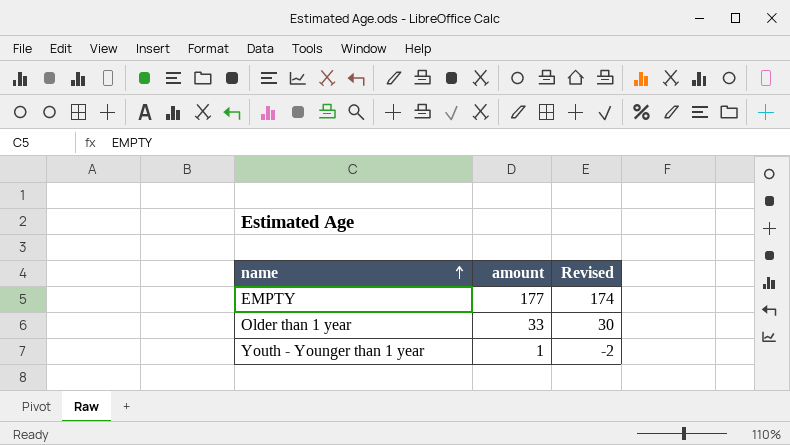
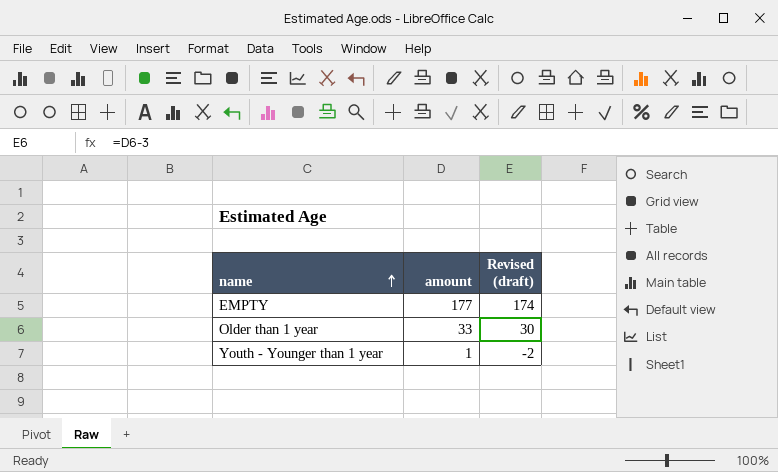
column name: Revised -> Revised (draft)

